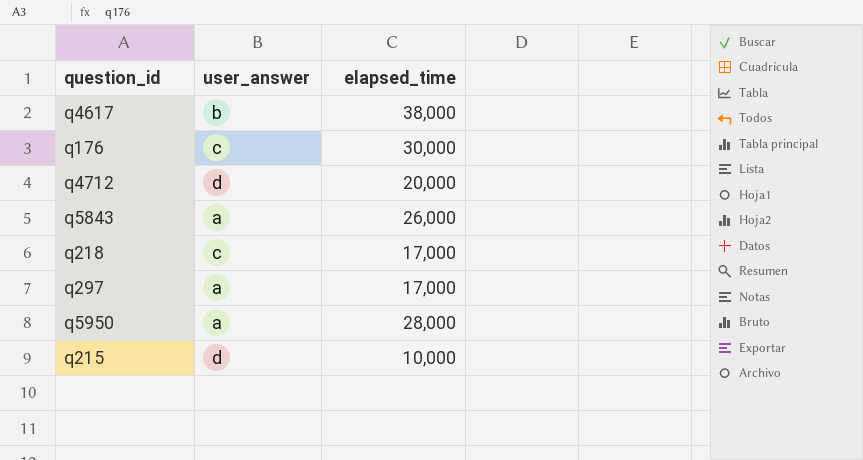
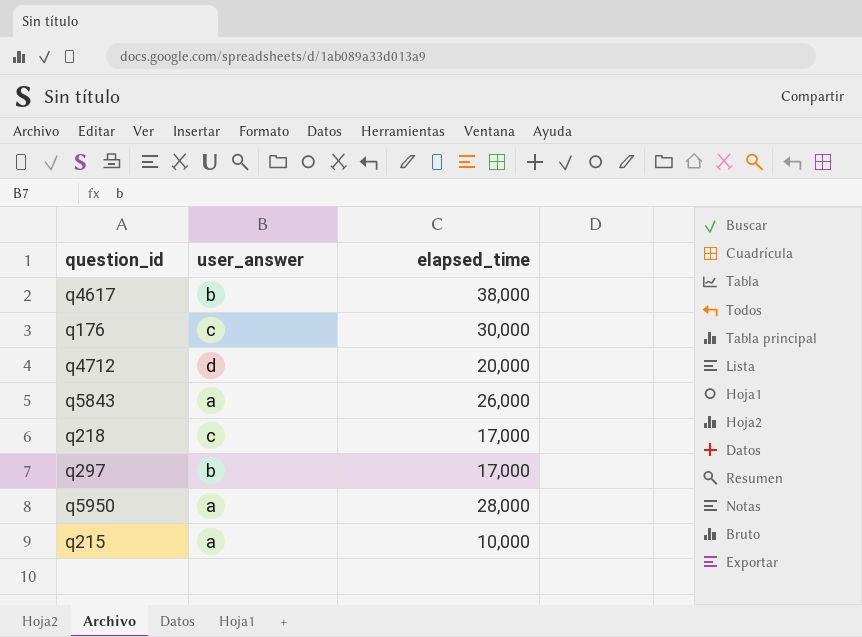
q297 | user_answer: a -> b
q215 | user_answer: d -> a

